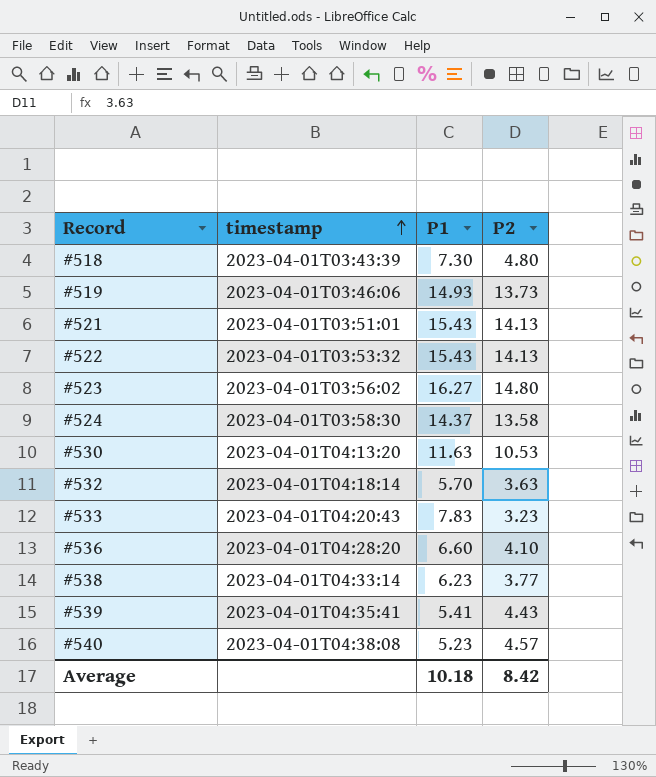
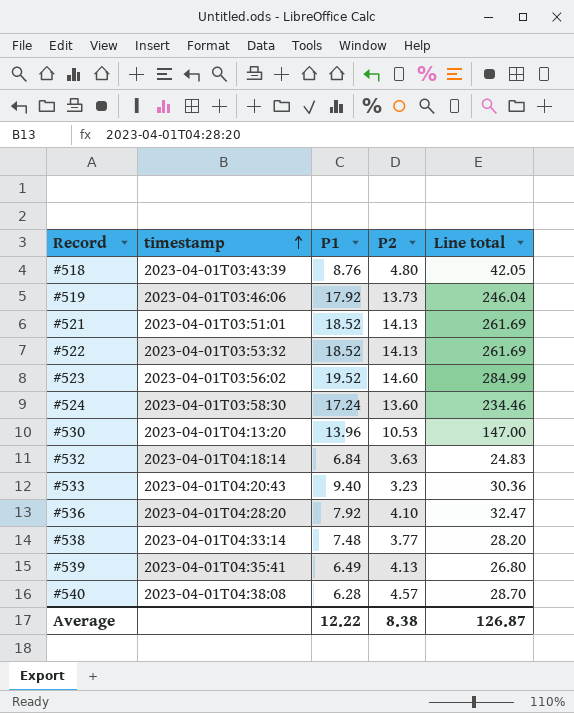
column Line total | formula: none -> [P1] * [P2]
#518 | P1: 7.30 -> 8.76
#519 | P1: 14.93 -> 17.92
#521 | P1: 15.43 -> 18.52
#522 | P1: 15.43 -> 18.52
#523 | P1: 16.27 -> 19.52
#523 | P2: 14.80 -> 14.60
#524 | P1: 14.37 -> 17.24
#524 | P2: 13.58 -> 13.60
#530 | P1: 11.63 -> 13.96
#532 | P1: 5.70 -> 6.84
#533 | P1: 7.83 -> 9.40
#536 | P1: 6.60 -> 7.92
#538 | P1: 6.23 -> 7.48
#539 | P1: 5.41 -> 6.49
#539 | P2: 4.43 -> 4.13
#540 | P1: 5.23 -> 6.28
Average | P1: 10.18 -> 12.22
Average | P2: 8.42 -> 8.38

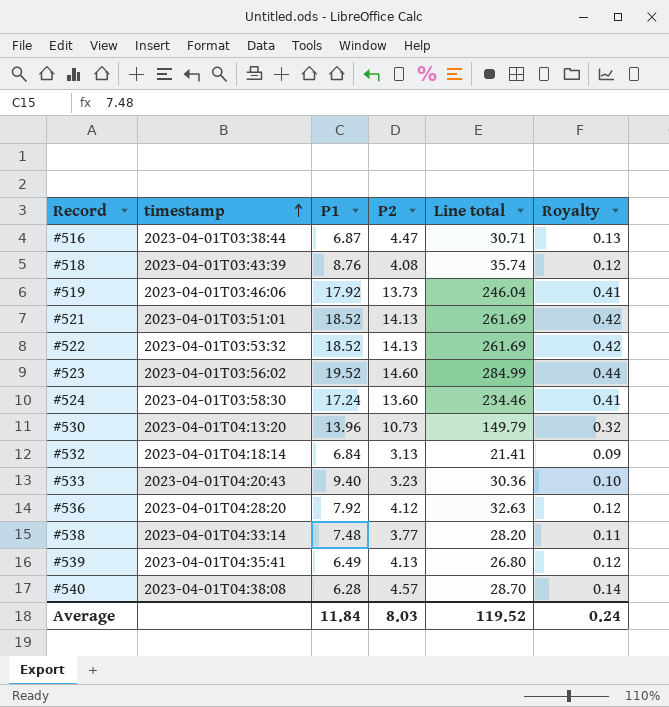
column Royalty | formula: none -> [P2] * 0.03
row #516: none -> 2023-04-01T03:38:44 | 6.87 | 4.47 | 30.71 | 0.13
#518 | P2: 4.80 -> 4.08
#518 | Line total: 42.05 -> 35.74
#530 | P2: 10.53 -> 10.73
#530 | Line total: 147.00 -> 149.79
#532 | P2: 3.63 -> 3.13
#532 | Line total: 24.83 -> 21.41
#536 | P2: 4.10 -> 4.12
#536 | Line total: 32.47 -> 32.63
Average | P1: 12.22 -> 11.84
Average | P2: 8.38 -> 8.03
Average | Line total: 126.87 -> 119.52

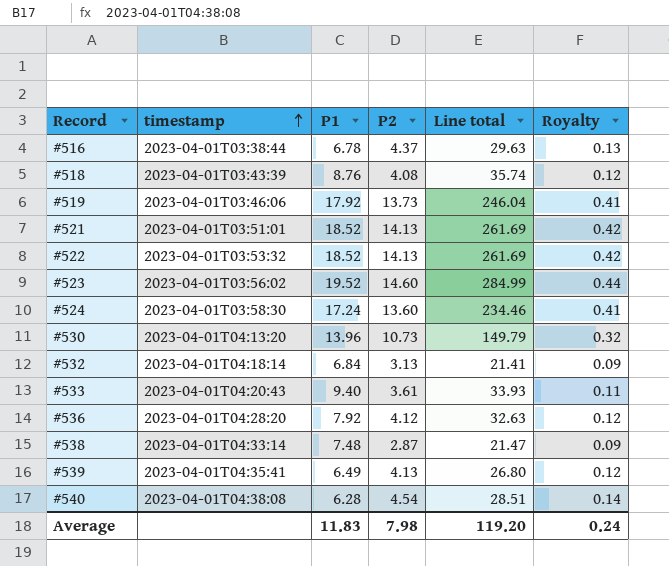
#516 | P1: 6.87 -> 6.78
#516 | P2: 4.47 -> 4.37
#516 | Line total: 30.71 -> 29.63
#533 | P2: 3.23 -> 3.61
#533 | Line total: 30.36 -> 33.93
#533 | Royalty: 0.10 -> 0.11
#538 | P2: 3.77 -> 2.87
#538 | Line total: 28.20 -> 21.47
#538 | Royalty: 0.11 -> 0.09
#540 | P2: 4.57 -> 4.54
#540 | Line total: 28.70 -> 28.51
Average | P1: 11.84 -> 11.83
Average | P2: 8.03 -> 7.98
Average | Line total: 119.52 -> 119.20

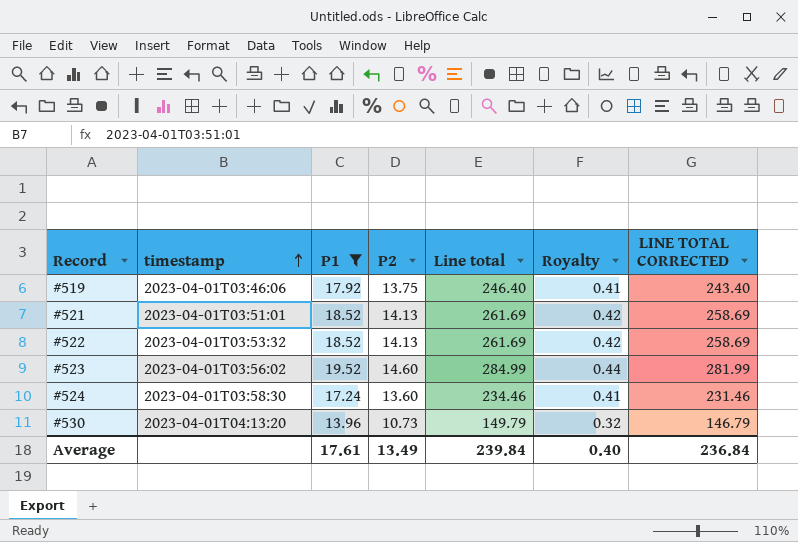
filter: none -> P1 >= 13.96
column LINE TOTAL CORRECTED | formula: none -> [Line total] - 3
#519 | P2: 13.73 -> 13.75
#519 | Line total: 246.04 -> 246.40
Average | P1: 11.83 -> 17.61
Average | P2: 7.98 -> 13.49
Average | Line total: 119.20 -> 239.84
Average | Royalty: 0.24 -> 0.40

